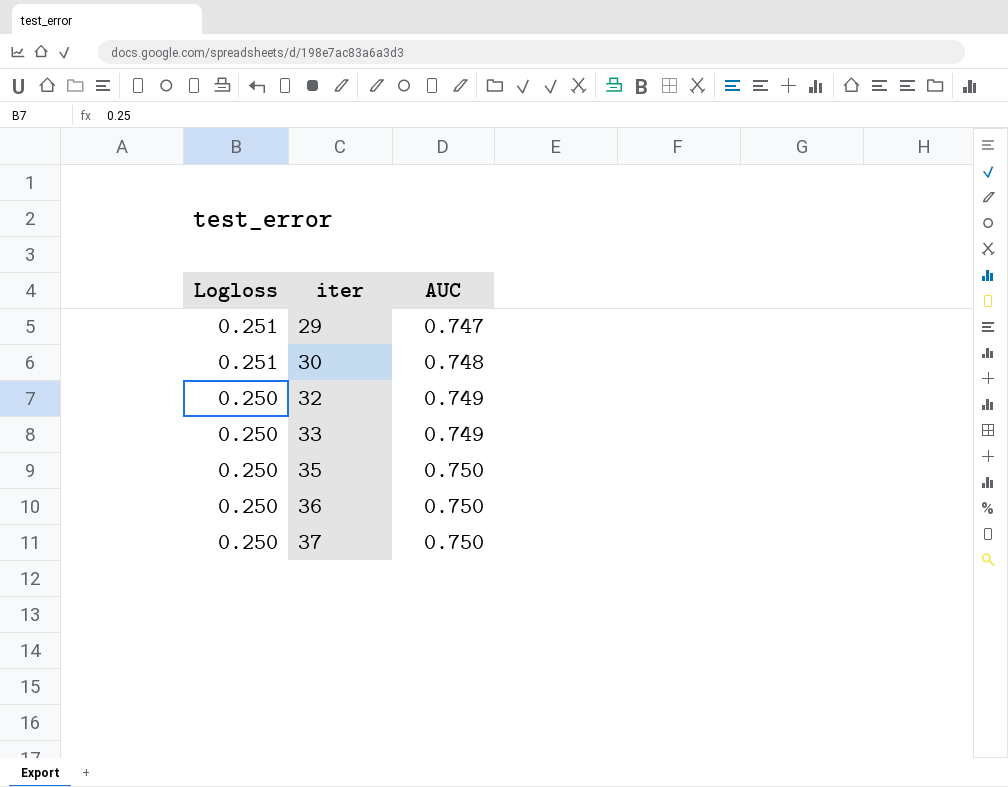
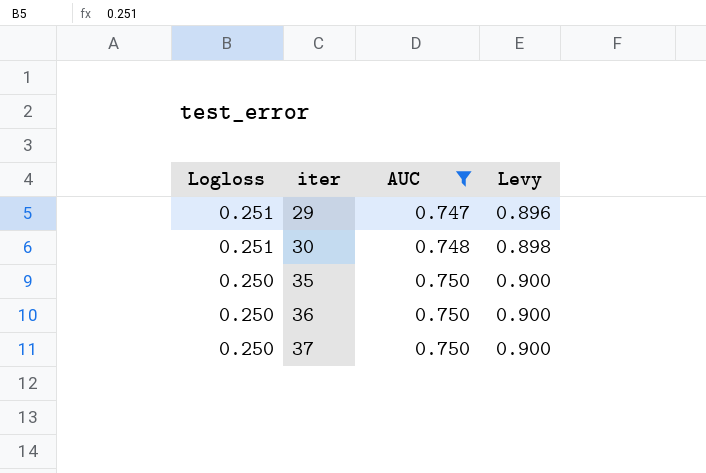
filter: none -> AUC != 0.749
column Levy | formula: none -> [AUC] * 1.2

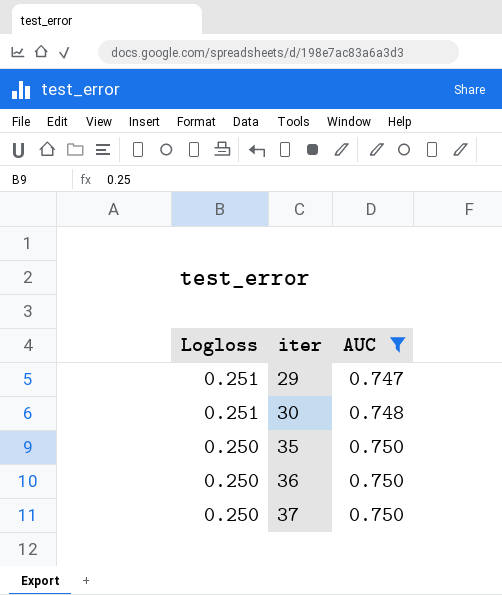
column Levy | formula: [AUC] * 1.2 -> none

